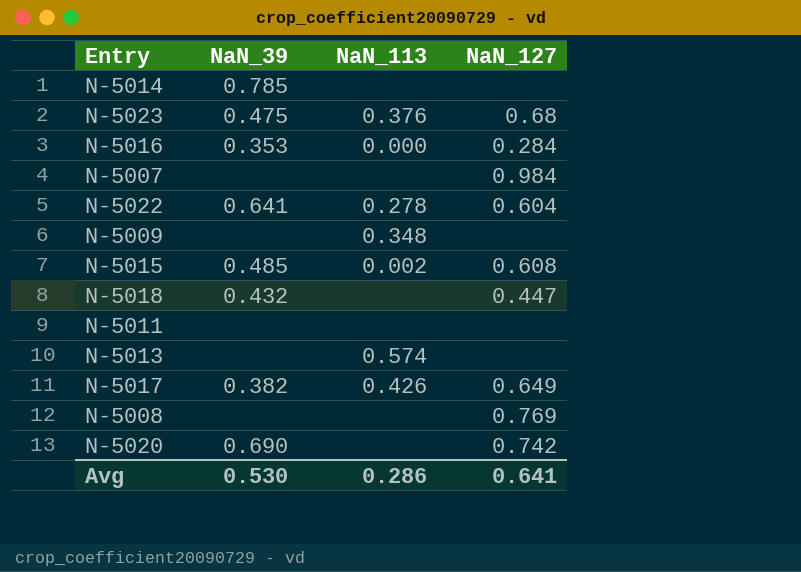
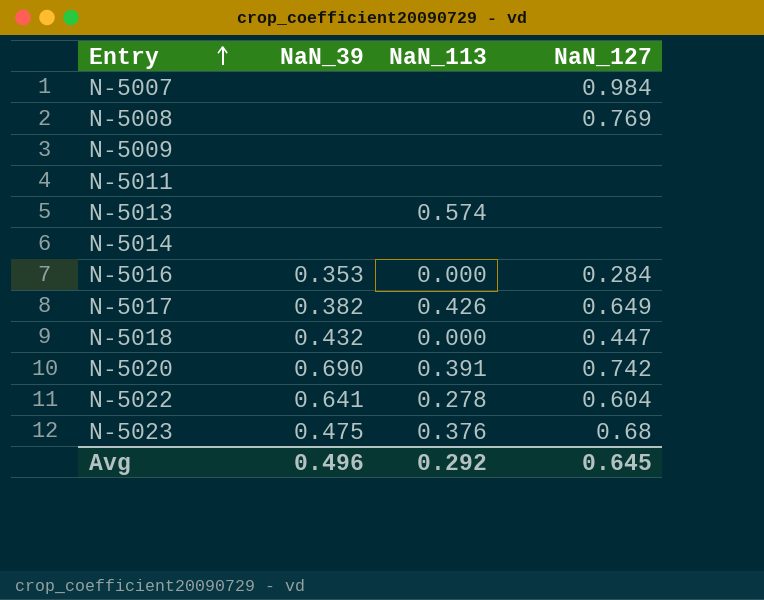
row order: none -> Entry ascending
row N-5015: 0.485 | 0.002 | 0.608 -> none
N-5009 | NaN_113: 0.348 -> none
N-5014 | NaN_39: 0.785 -> none
N-5018 | NaN_113: none -> 0.000
N-5020 | NaN_113: none -> 0.391
Avg | NaN_39: 0.530 -> 0.496
Avg | NaN_113: 0.286 -> 0.292
Avg | NaN_127: 0.641 -> 0.645

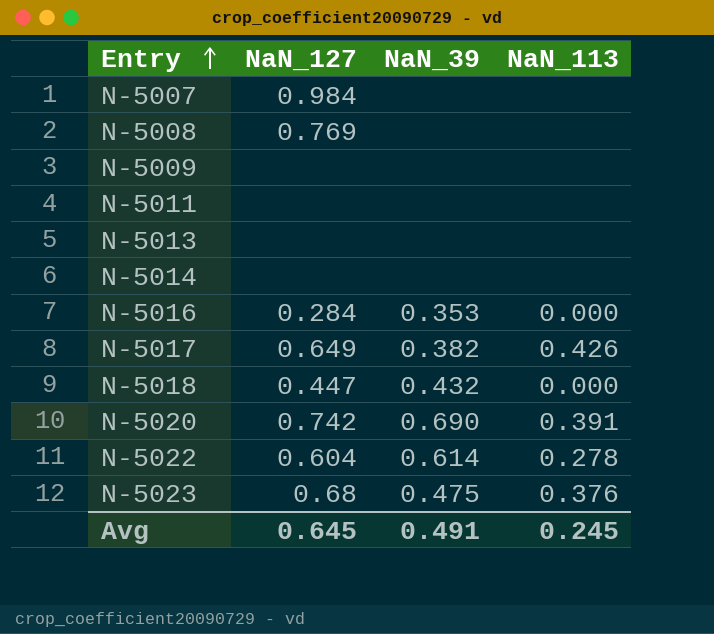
column NaN_127 | position: 4 -> 2
N-5013 | NaN_113: 0.574 -> none
N-5022 | NaN_39: 0.641 -> 0.614
Avg | NaN_39: 0.496 -> 0.491
Avg | NaN_113: 0.292 -> 0.245

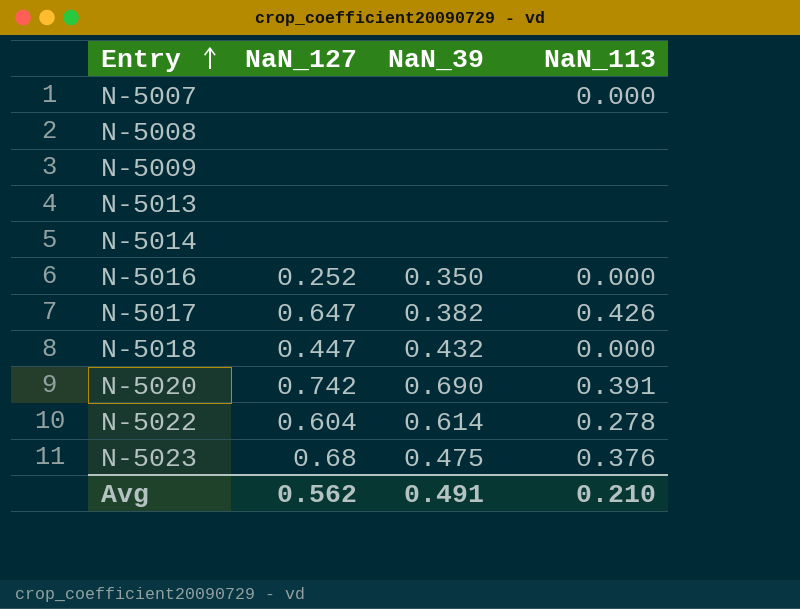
row N-5011: none | none | none -> none
N-5007 | NaN_127: 0.984 -> none
N-5007 | NaN_113: none -> 0.000
N-5008 | NaN_127: 0.769 -> none
N-5016 | NaN_127: 0.284 -> 0.252
N-5016 | NaN_39: 0.353 -> 0.350
N-5017 | NaN_127: 0.649 -> 0.647
Avg | NaN_127: 0.645 -> 0.562
Avg | NaN_113: 0.245 -> 0.210

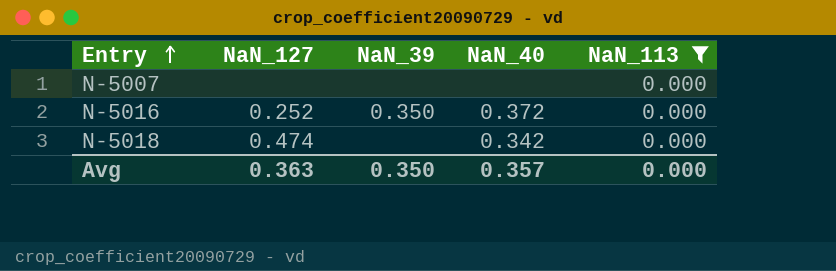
filter: none -> NaN_113 = 0.000
column NaN_40 | position: none -> 4
N-5018 | NaN_127: 0.447 -> 0.474
N-5018 | NaN_39: 0.432 -> none
Avg | NaN_127: 0.562 -> 0.363
Avg | NaN_39: 0.491 -> 0.350
Avg | NaN_113: 0.210 -> 0.000

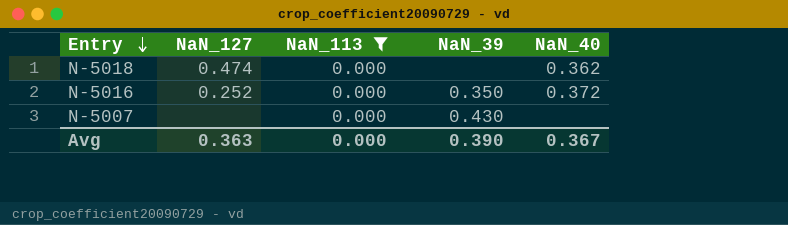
row order: Entry ascending -> Entry descending
column NaN_113 | position: 5 -> 3
N-5018 | NaN_40: 0.342 -> 0.362
N-5007 | NaN_39: none -> 0.430
Avg | NaN_39: 0.350 -> 0.390
Avg | NaN_40: 0.357 -> 0.367

